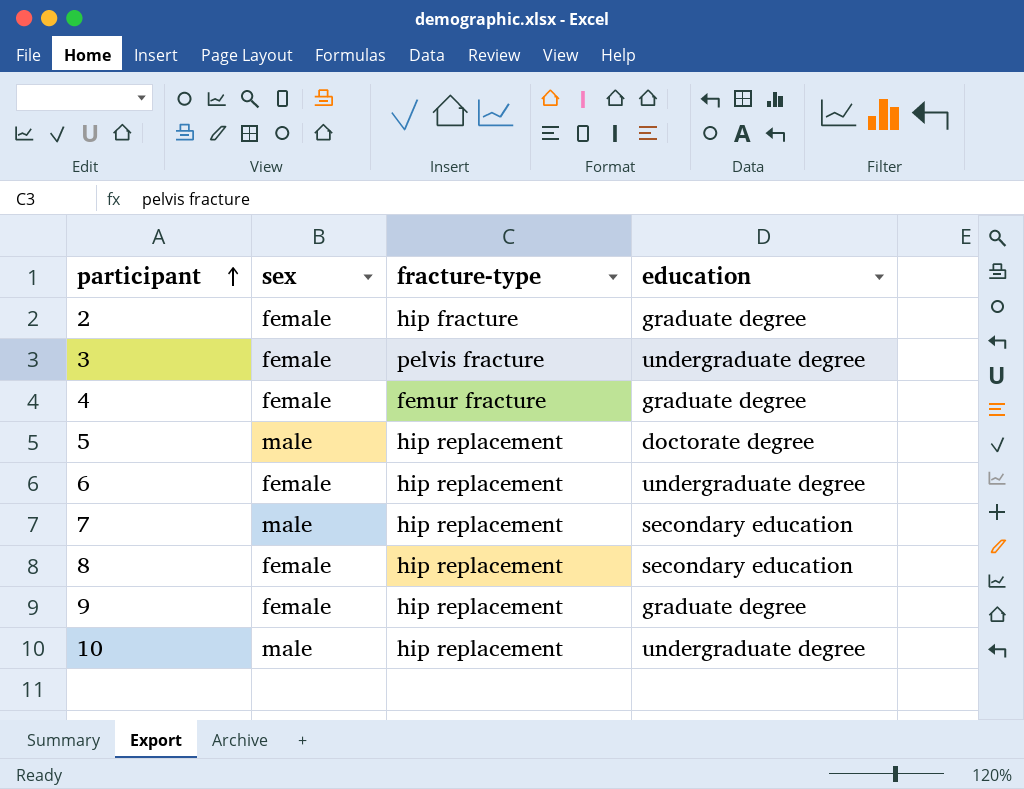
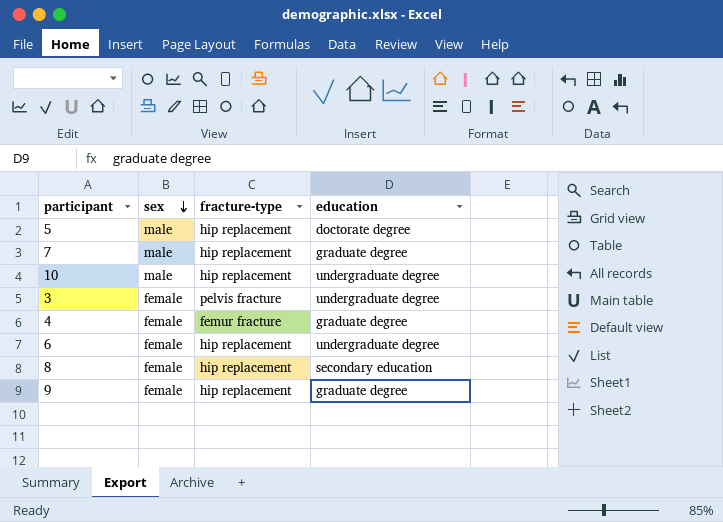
row order: participant ascending -> sex descending
row 2: female | hip fracture | graduate degree -> none
7 | education: secondary education -> graduate degree

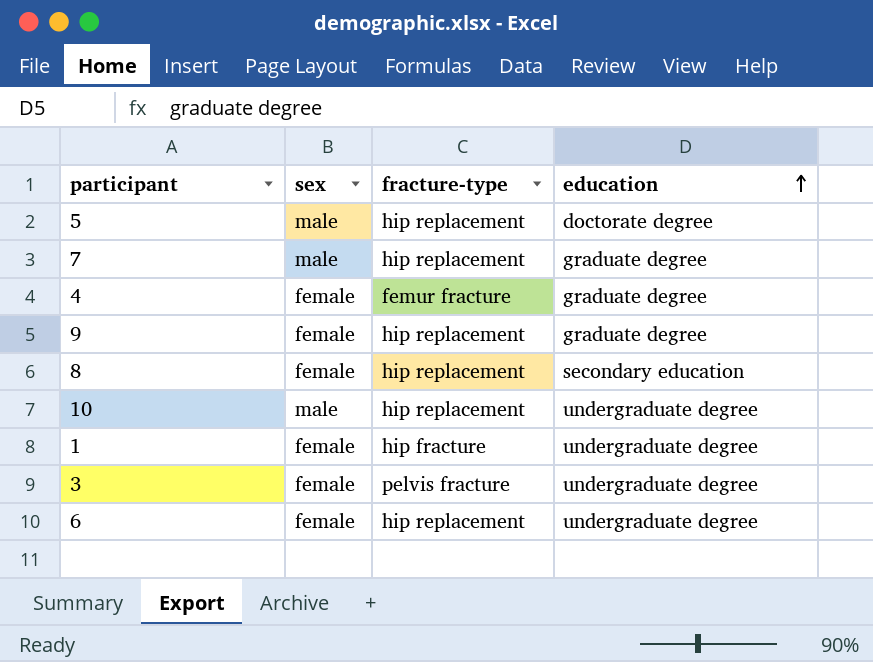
row order: sex descending -> education ascending
row 1: none -> female | hip fracture | undergraduate degree

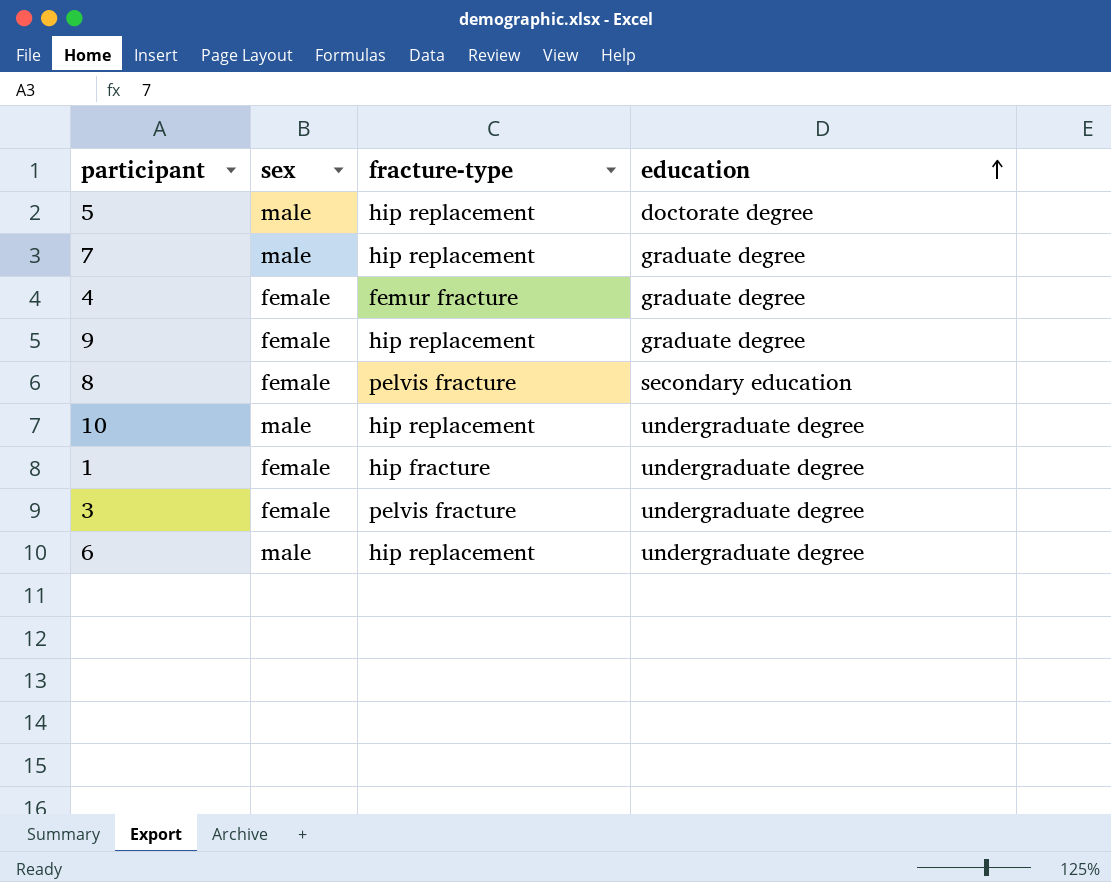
8 | fracture-type: hip replacement -> pelvis fracture
6 | sex: female -> male

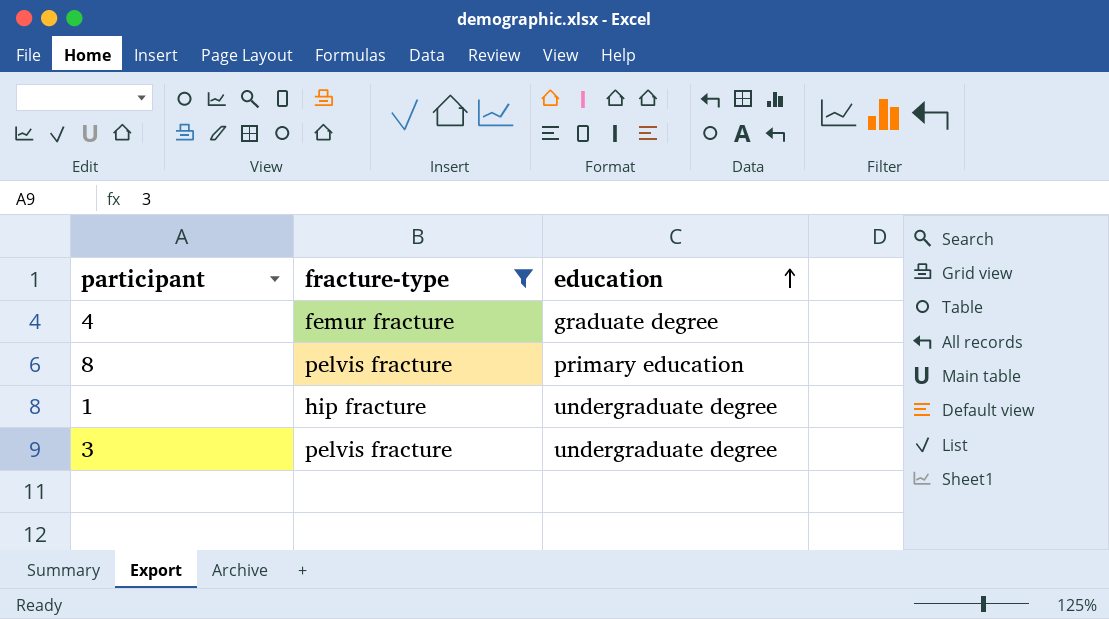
filter: none -> fracture-type != hip replacement
column sex | position: 2 -> none
8 | education: secondary education -> primary education

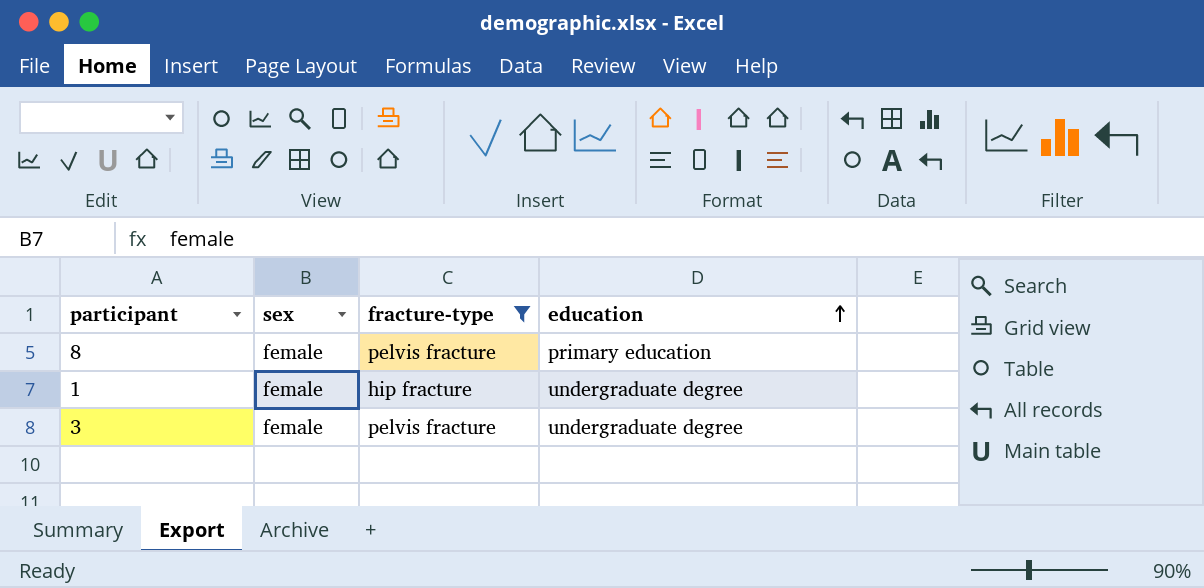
column sex | position: none -> 2
row 4: femur fracture | graduate degree -> none

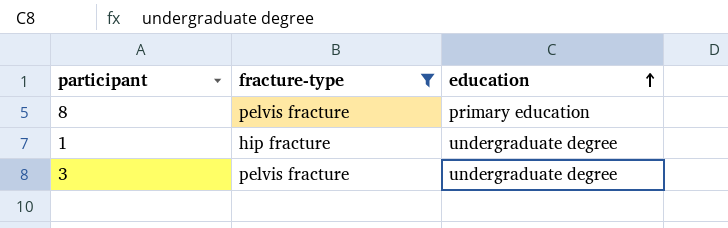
column sex | position: 2 -> none

